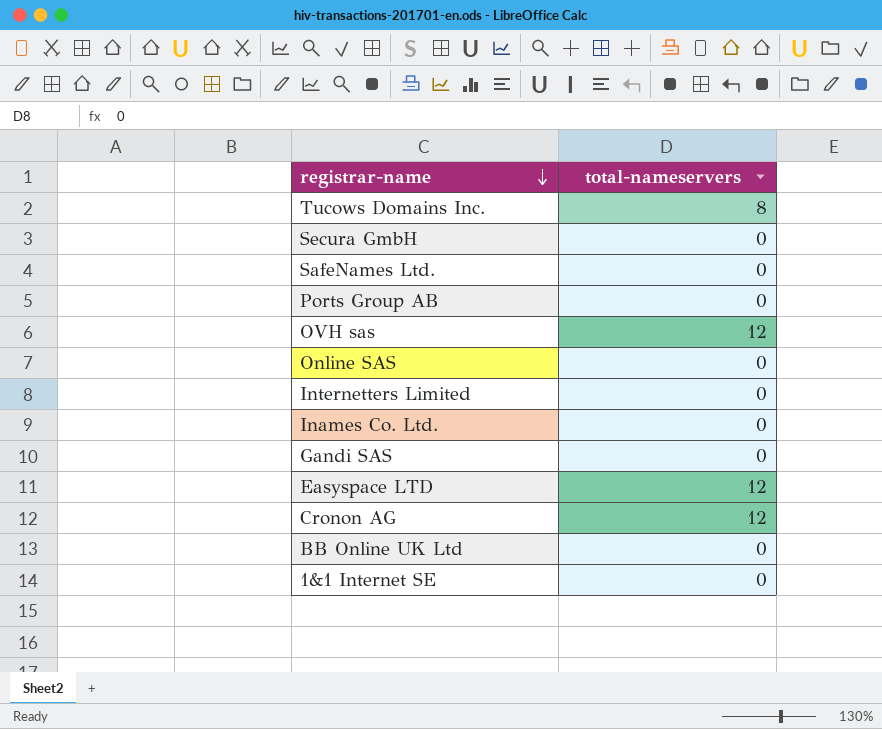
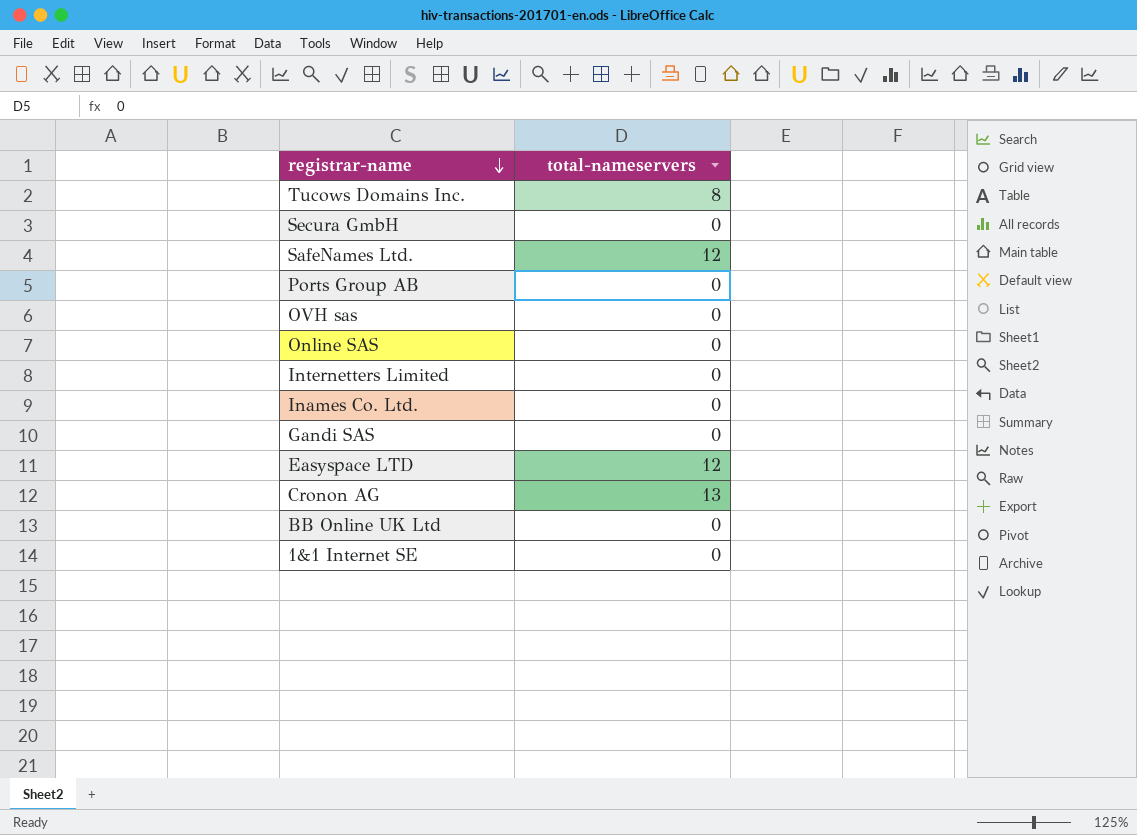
SafeNames Ltd. | total-nameservers: 0 -> 12
OVH sas | total-nameservers: 12 -> 0
Cronon AG | total-nameservers: 12 -> 13

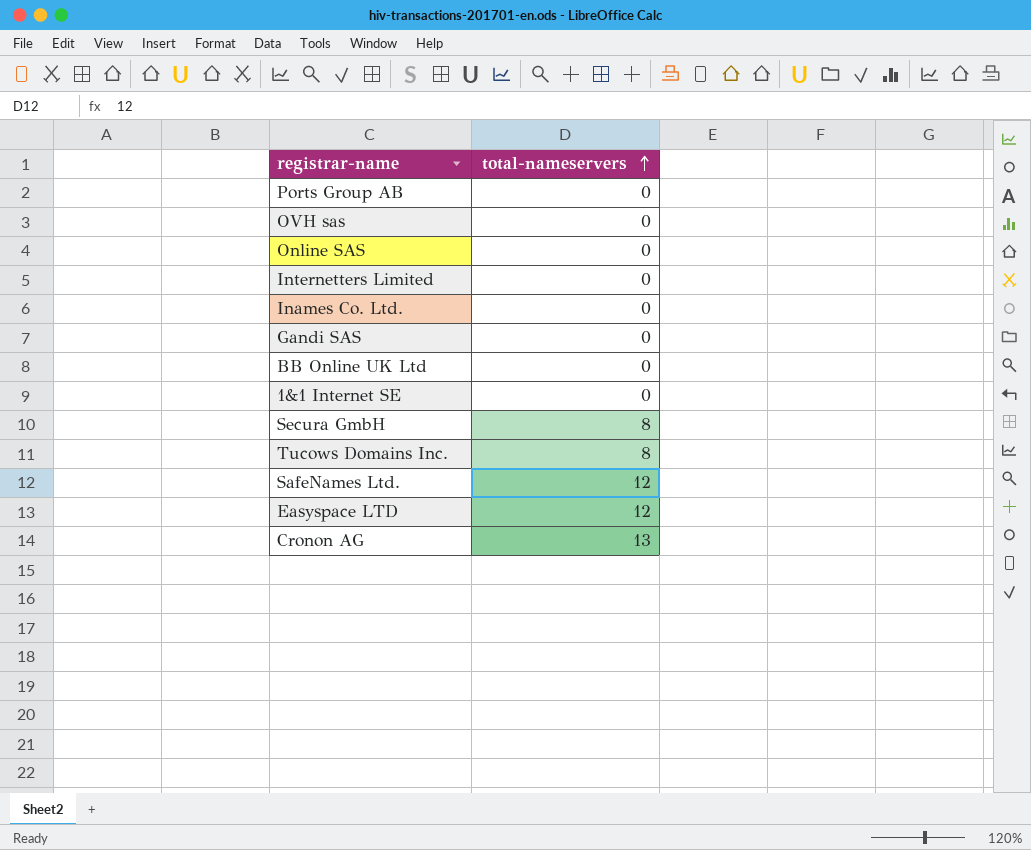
row order: registrar-name descending -> total-nameservers ascending
Secura GmbH | total-nameservers: 0 -> 8

